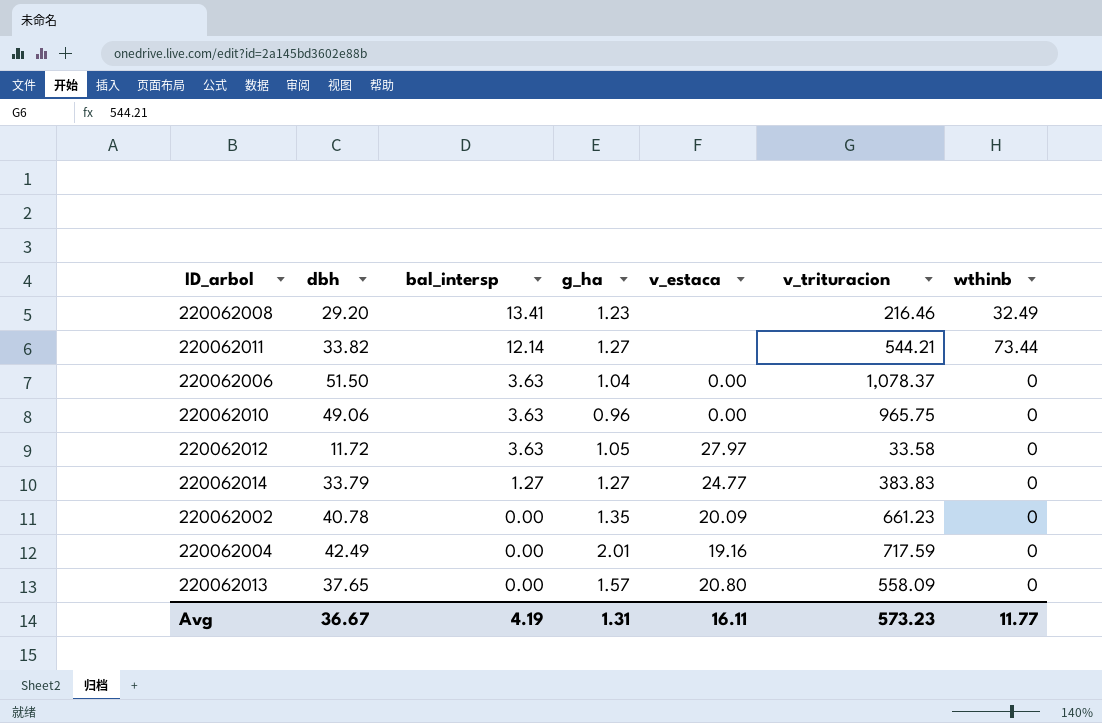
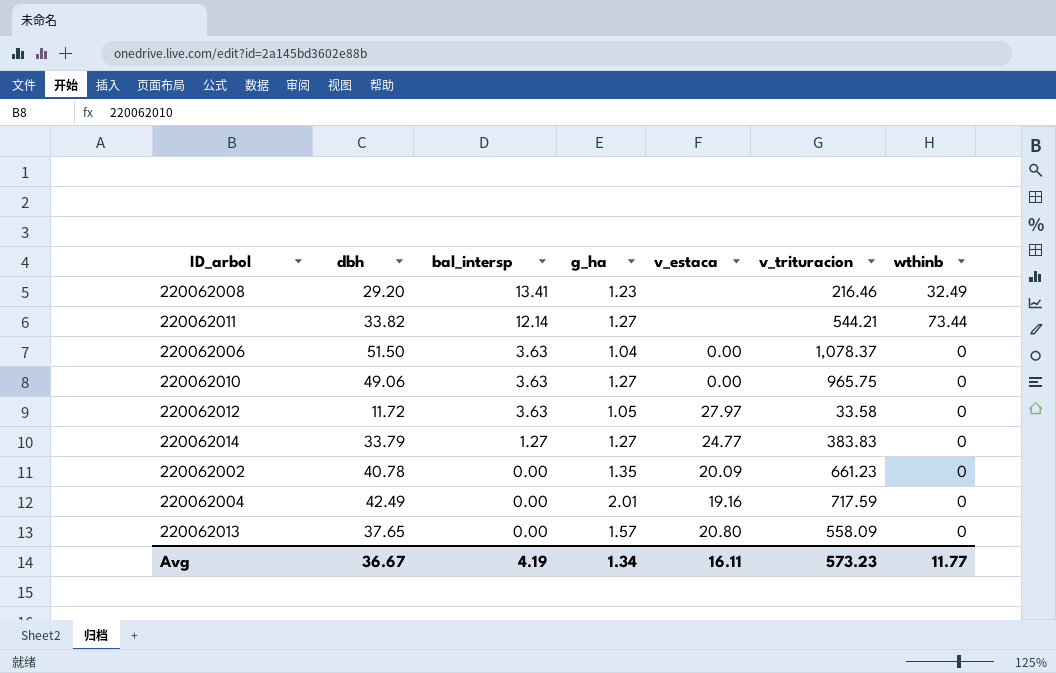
220062010 | g_ha: 0.96 -> 1.27
Avg | g_ha: 1.31 -> 1.34

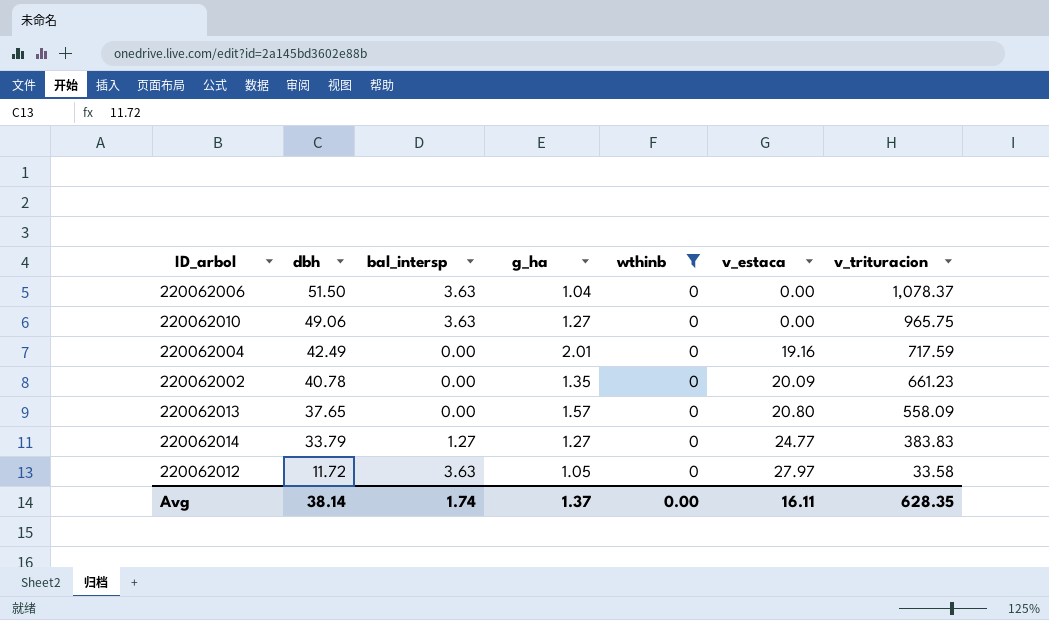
filter: none -> wthinb = 0
row order: bal_intersp descending -> dbh descending
column wthinb | position: 7 -> 5
Avg | dbh: 36.67 -> 38.14
Avg | bal_intersp: 4.19 -> 1.74
Avg | g_ha: 1.34 -> 1.37
Avg | wthinb: 11.77 -> 0.00
Avg | v_trituracion: 573.23 -> 628.35

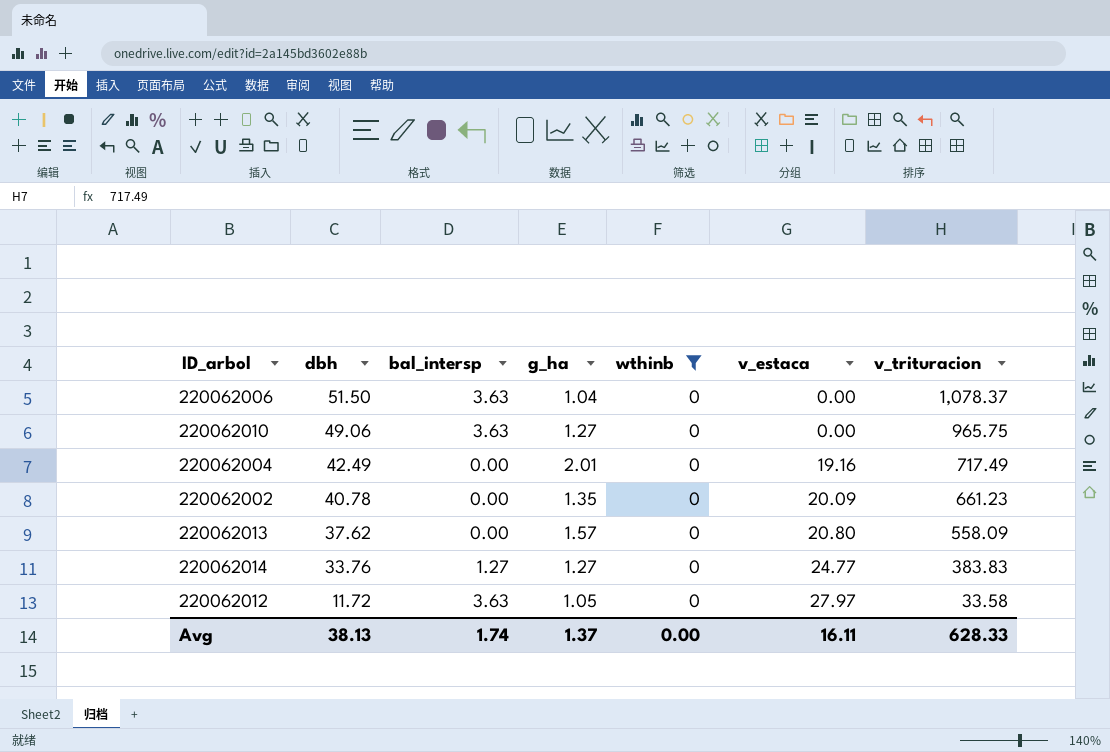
220062004 | v_trituracion: 717.59 -> 717.49
220062013 | dbh: 37.65 -> 37.62
220062014 | dbh: 33.79 -> 33.76
Avg | dbh: 38.14 -> 38.13
Avg | v_trituracion: 628.35 -> 628.33

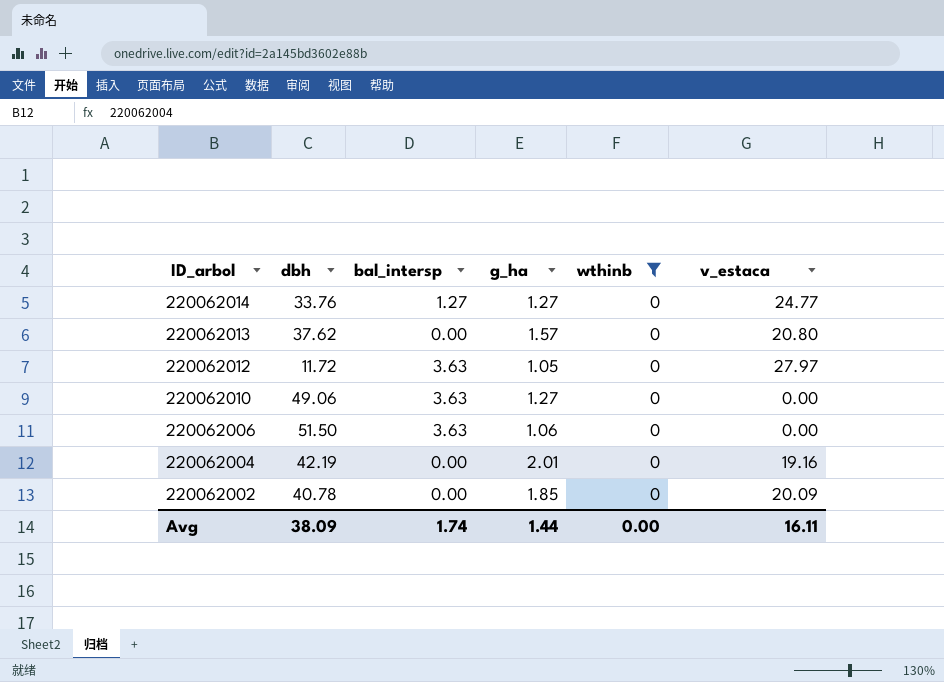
row order: dbh descending -> ID_arbol descending
column v_trituracion | position: 7 -> none
220062006 | g_ha: 1.04 -> 1.06
220062004 | dbh: 42.49 -> 42.19
220062002 | g_ha: 1.35 -> 1.85
Avg | dbh: 38.13 -> 38.09
Avg | g_ha: 1.37 -> 1.44

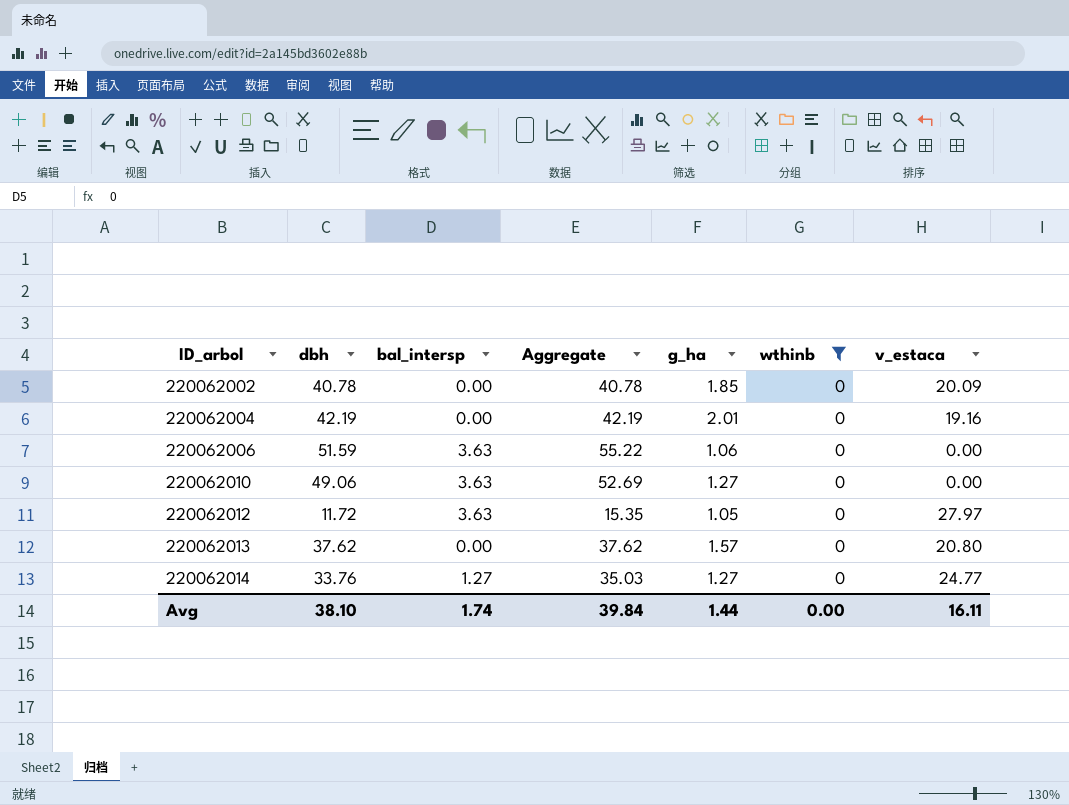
row order: ID_arbol descending -> ID_arbol ascending
column Aggregate | formula: none -> [dbh] + [bal_intersp]
220062006 | dbh: 51.50 -> 51.59
Avg | dbh: 38.09 -> 38.10

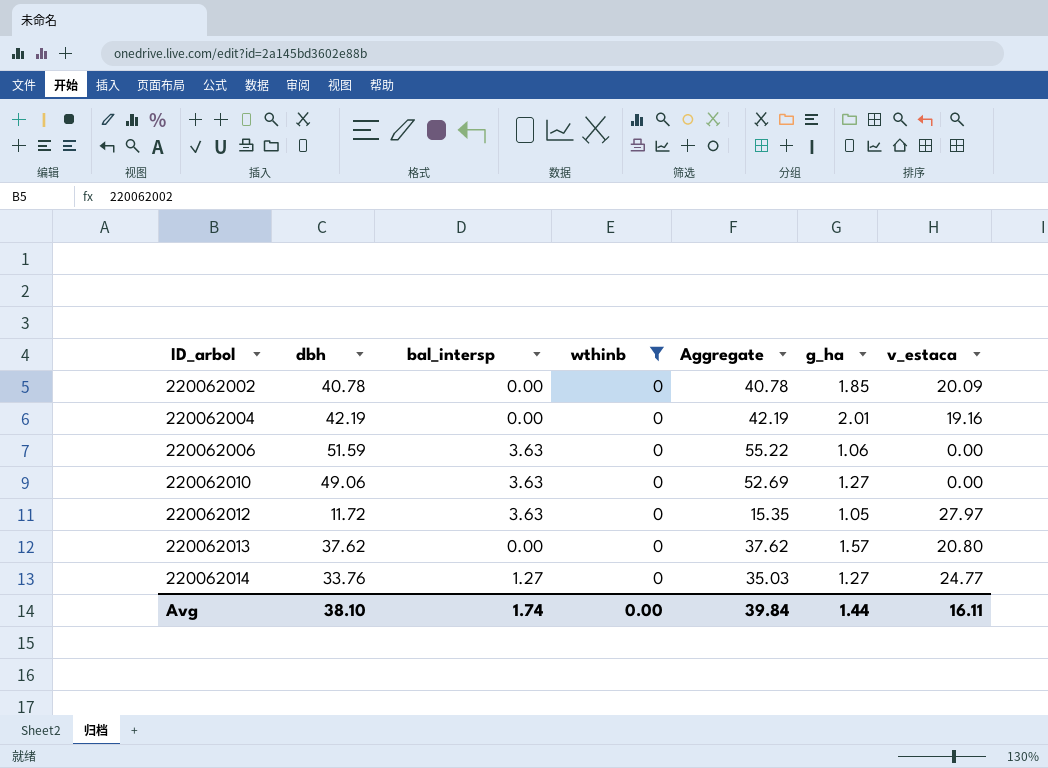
column wthinb | position: 6 -> 4

